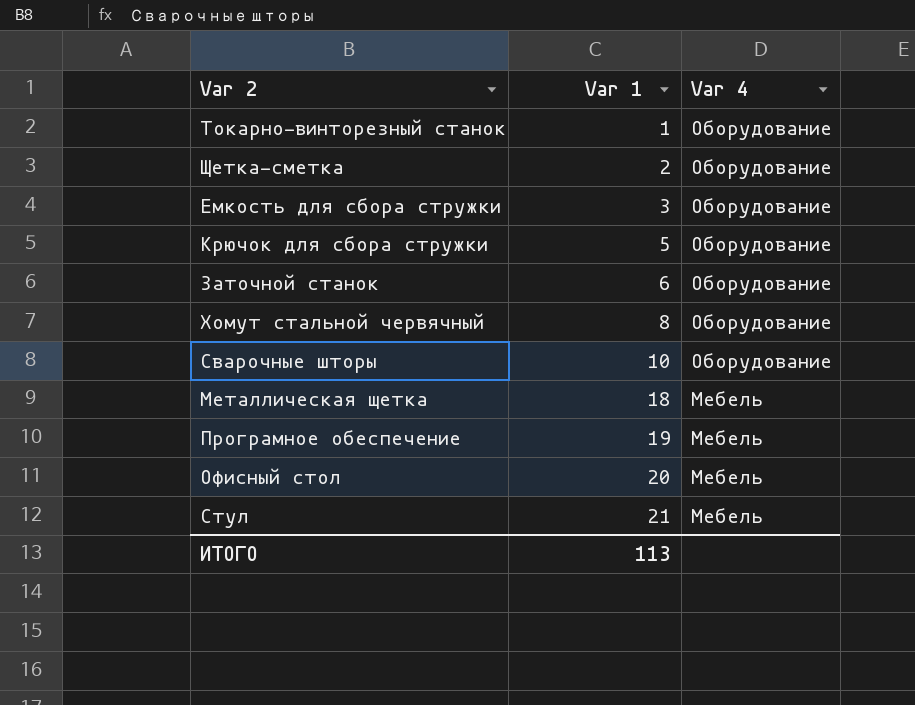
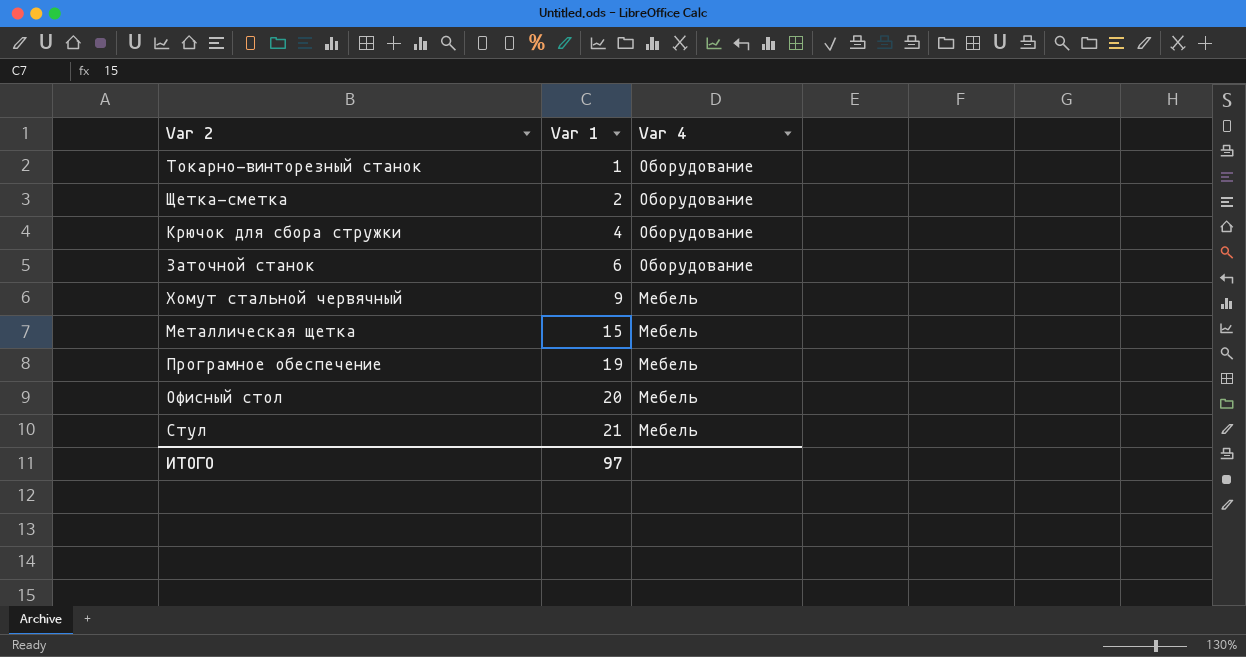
row Емкость для сбора стружки: 3 | Оборудование -> none
row Сварочные шторы: 10 | Оборудование -> none
Крючок для сбора стружки | Var 1: 5 -> 4
Хомут стальной червячный | Var 1: 8 -> 9
Хомут стальной червячный | Var 4: Оборудование -> Мебель
Металлическая щетка | Var 1: 18 -> 15
ИТОГО | Var 1: 113 -> 97

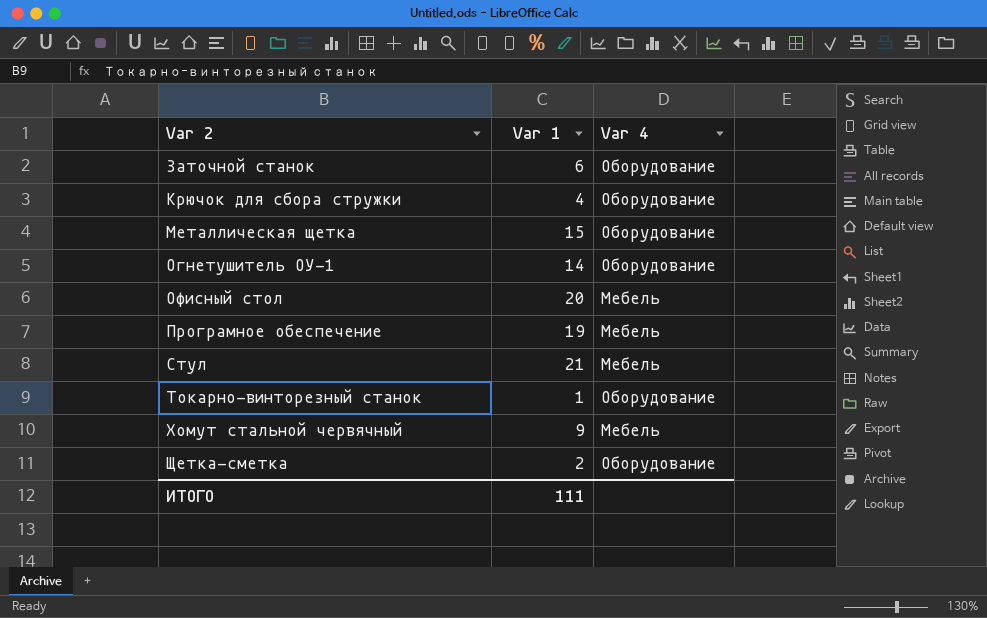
row order: Var 1 ascending -> Var 2 ascending
Металлическая щетка | Var 4: Мебель -> Оборудование
row Огнетушитель ОУ-1: none -> 14 | Оборудование
ИТОГО | Var 1: 97 -> 111

